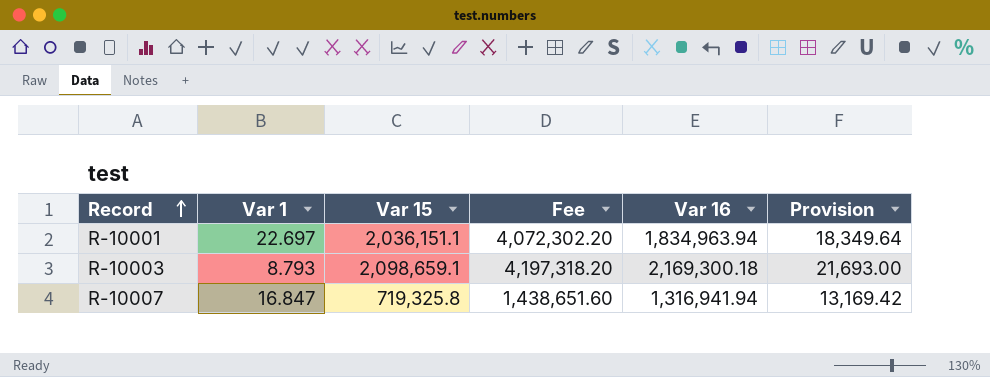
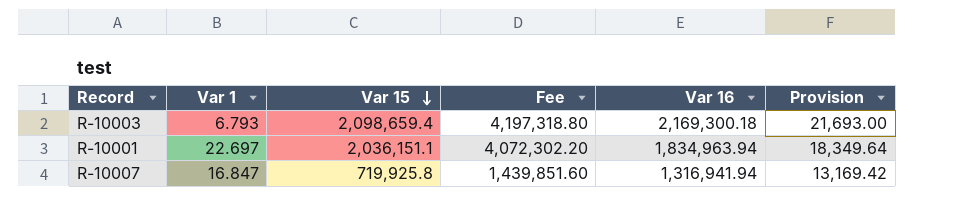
row order: Record ascending -> Var 15 descending
R-10003 | Var 1: 8.793 -> 6.793
R-10003 | Var 15: 2,098,659.1 -> 2,098,659.4
R-10003 | Fee: 4,197,318.20 -> 4,197,318.80
R-10007 | Var 15: 719,325.8 -> 719,925.8
R-10007 | Fee: 1,438,651.60 -> 1,439,851.60

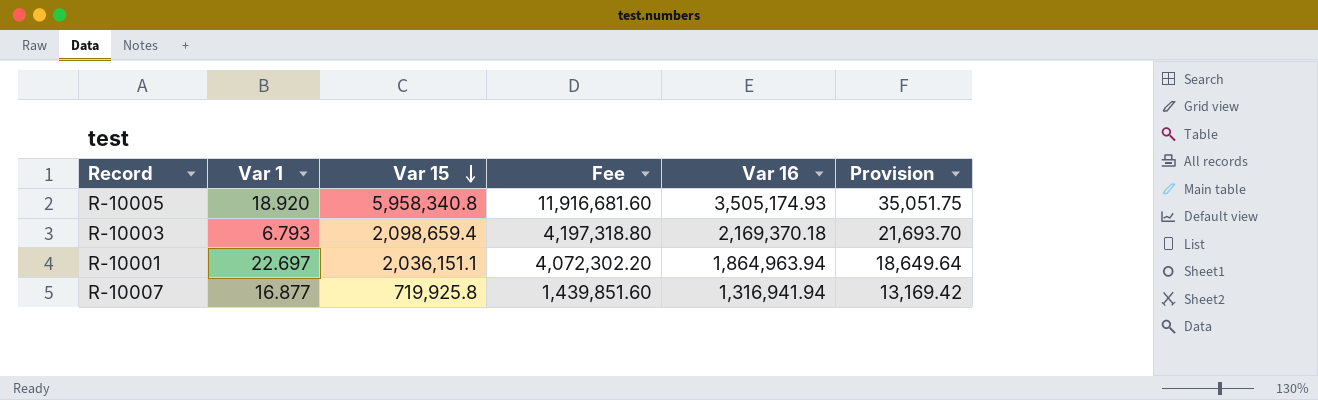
row R-10005: none -> 18.920 | 5,958,340.8 | 11,916,681.60 | 3,505,174.93 | 35,051.75
R-10003 | Var 16: 2,169,300.18 -> 2,169,370.18
R-10003 | Provision: 21,693.00 -> 21,693.70
R-10001 | Var 16: 1,834,963.94 -> 1,864,963.94
R-10001 | Provision: 18,349.64 -> 18,649.64
R-10007 | Var 1: 16.847 -> 16.877

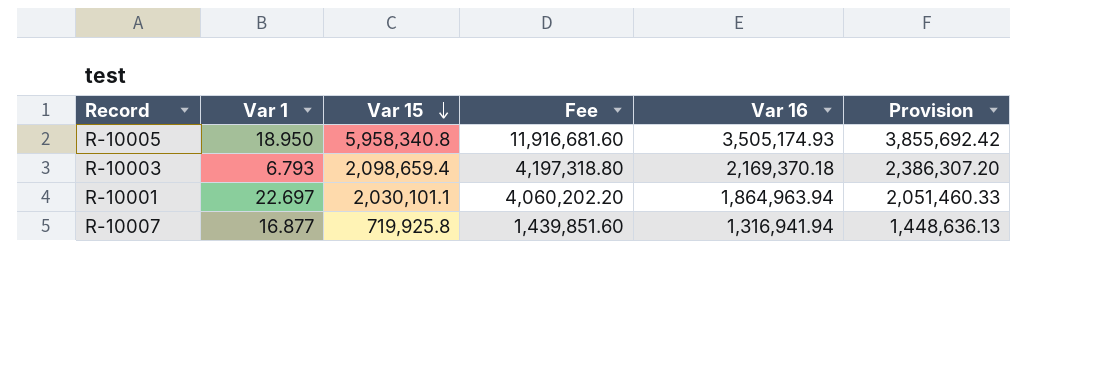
column Provision | formula: [Var 16] * 0.01 -> [Var 16] * 1.1
R-10005 | Var 1: 18.920 -> 18.950
R-10001 | Var 15: 2,036,151.1 -> 2,030,101.1
R-10001 | Fee: 4,072,302.20 -> 4,060,202.20

